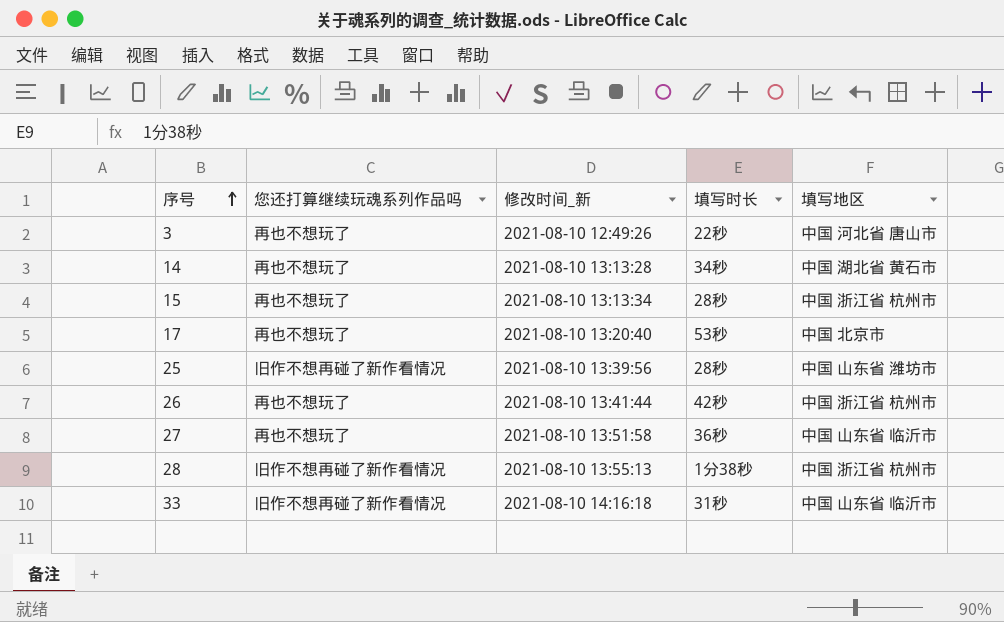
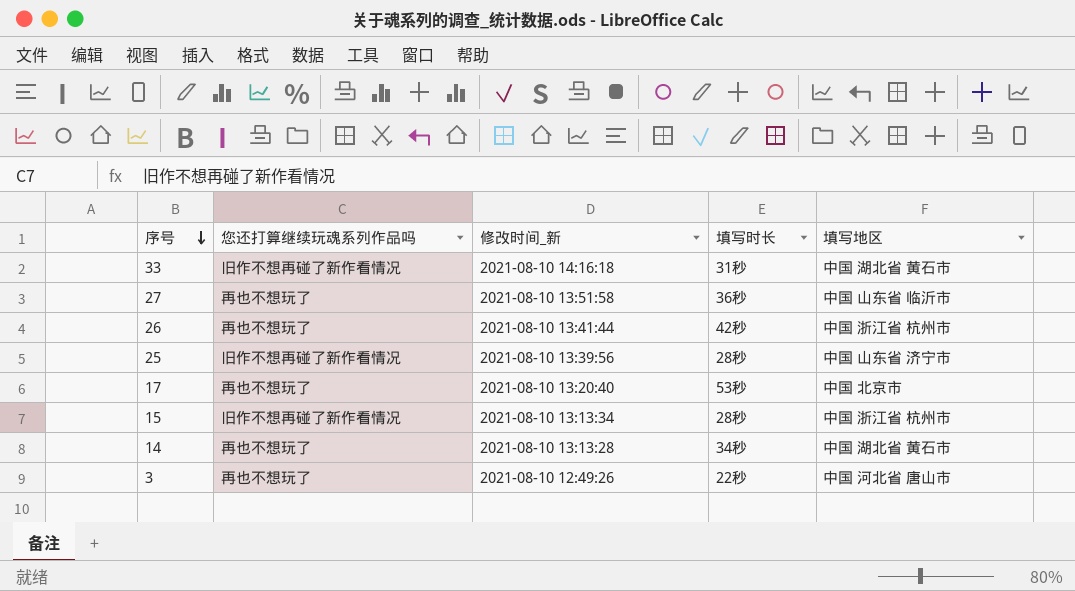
row order: 序号 ascending -> 序号 descending
row 28: 旧作不想再碰了新作看情况 | 2021-08-10 13:55:13 | 1分38秒 | 中国 浙江省 杭州市 -> none
33 | 填写地区: 中国 山东省 临沂市 -> 中国 湖北省 黄石市
25 | 填写地区: 中国 山东省 潍坊市 -> 中国 山东省 济宁市
15 | 您还打算继续玩魂系列作品吗: 再也不想玩了 -> 旧作不想再碰了新作看情况

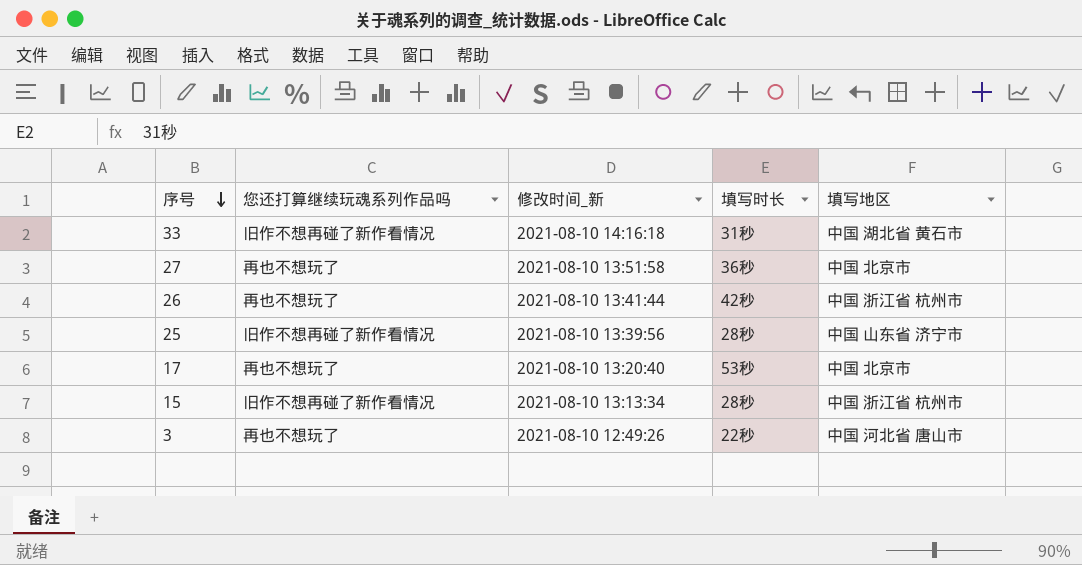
row 14: 再也不想玩了 | 2021-08-10 13:13:28 | 34秒 | 中国 湖北省 黄石市 -> none
27 | 填写地区: 中国 山东省 临沂市 -> 中国 北京市

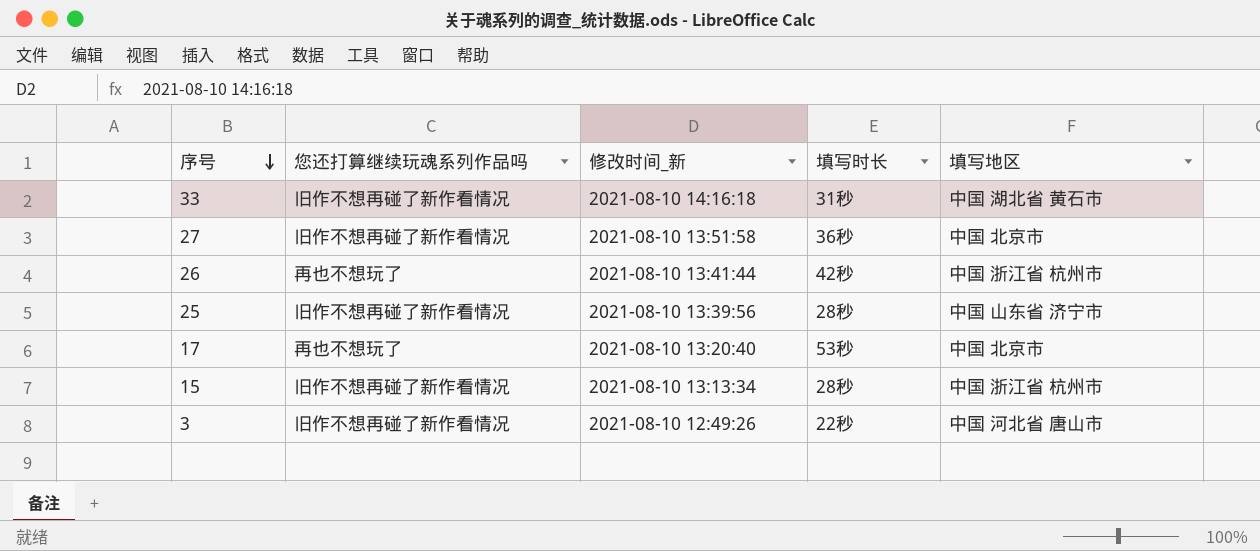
27 | 您还打算继续玩魂系列作品吗: 再也不想玩了 -> 旧作不想再碰了新作看情况
3 | 您还打算继续玩魂系列作品吗: 再也不想玩了 -> 旧作不想再碰了新作看情况

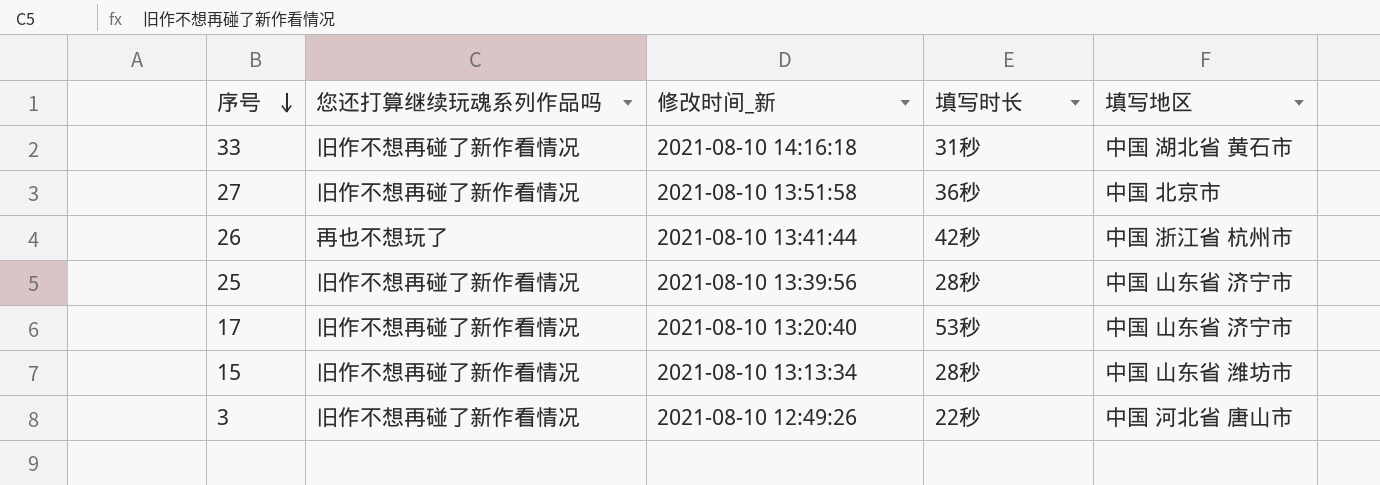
17 | 您还打算继续玩魂系列作品吗: 再也不想玩了 -> 旧作不想再碰了新作看情况
17 | 填写地区: 中国 北京市 -> 中国 山东省 济宁市
15 | 填写地区: 中国 浙江省 杭州市 -> 中国 山东省 潍坊市

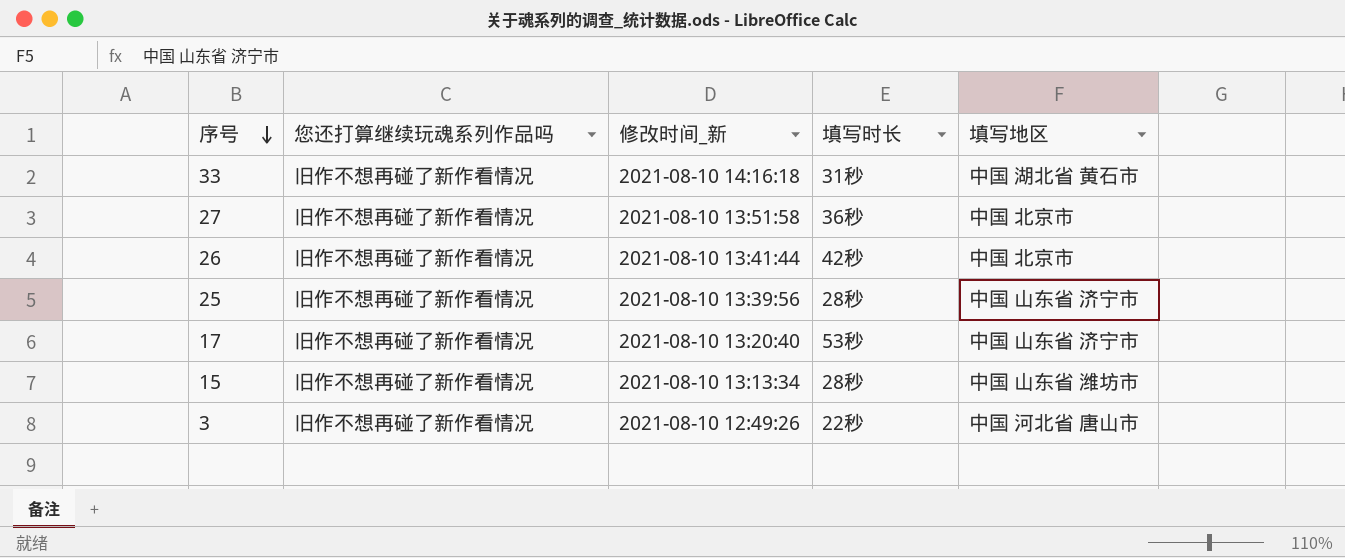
26 | 您还打算继续玩魂系列作品吗: 再也不想玩了 -> 旧作不想再碰了新作看情况
26 | 填写地区: 中国 浙江省 杭州市 -> 中国 北京市

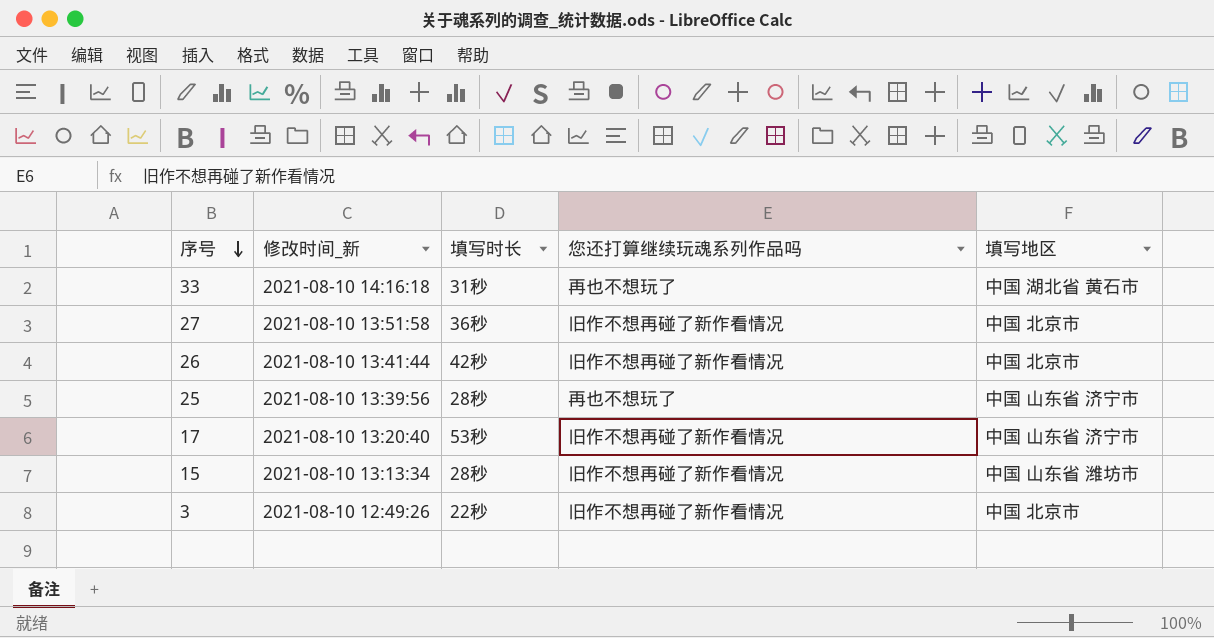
column 您还打算继续玩魂系列作品吗 | position: 2 -> 4
33 | 您还打算继续玩魂系列作品吗: 旧作不想再碰了新作看情况 -> 再也不想玩了
25 | 您还打算继续玩魂系列作品吗: 旧作不想再碰了新作看情况 -> 再也不想玩了
3 | 填写地区: 中国 河北省 唐山市 -> 中国 北京市

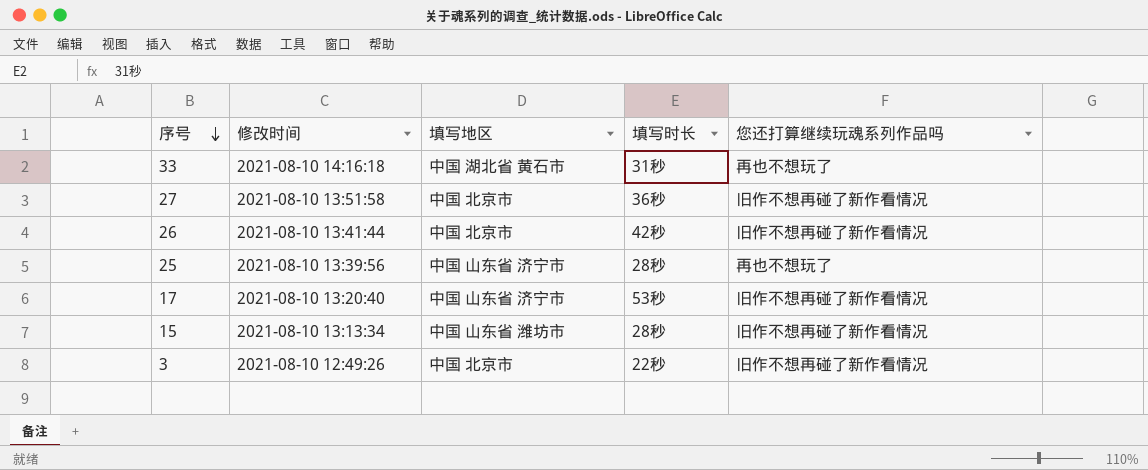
column name: 修改时间_新 -> 修改时间
column 填写地区 | position: 5 -> 3

